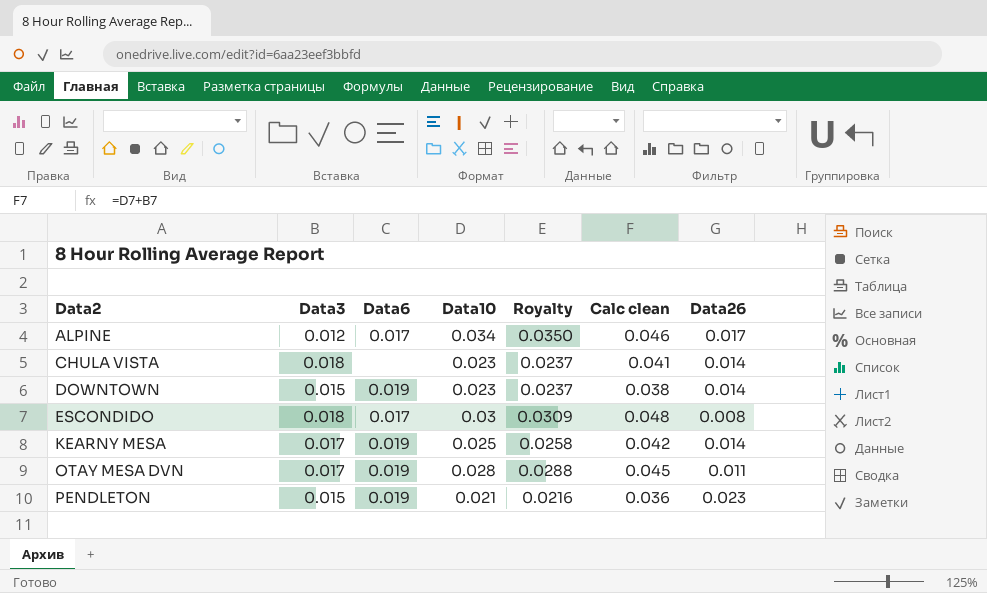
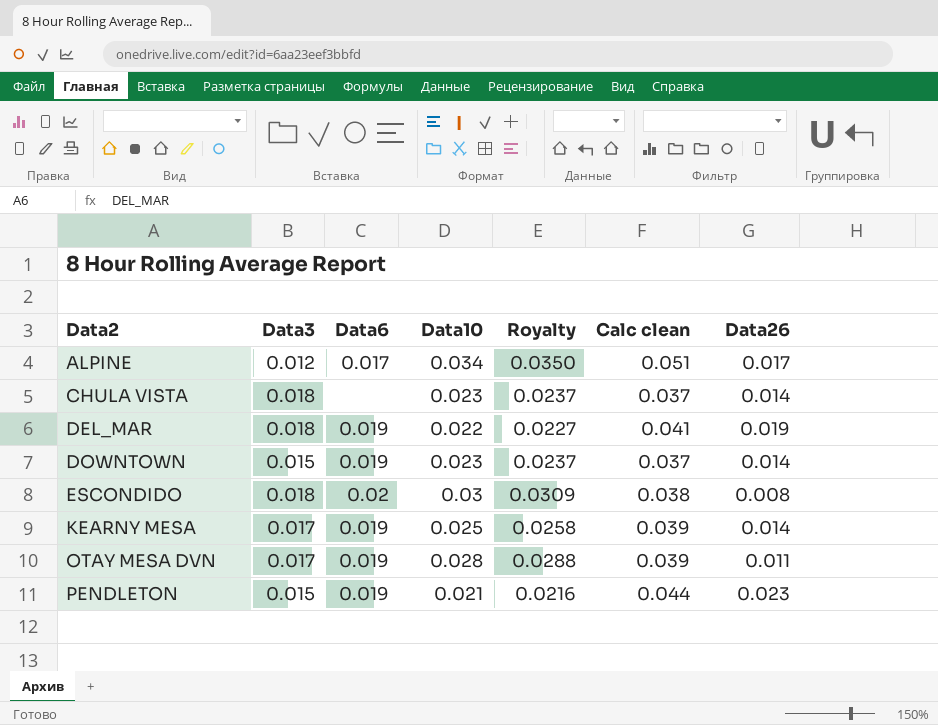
column Calc clean | formula: [Data3] + [Data10] -> [Data10] + [Data26]
row DEL_MAR: none -> 0.018 | 0.019 | 0.022 | 0.0227 | 0.041 | 0.019
ESCONDIDO | Data6: 0.017 -> 0.02

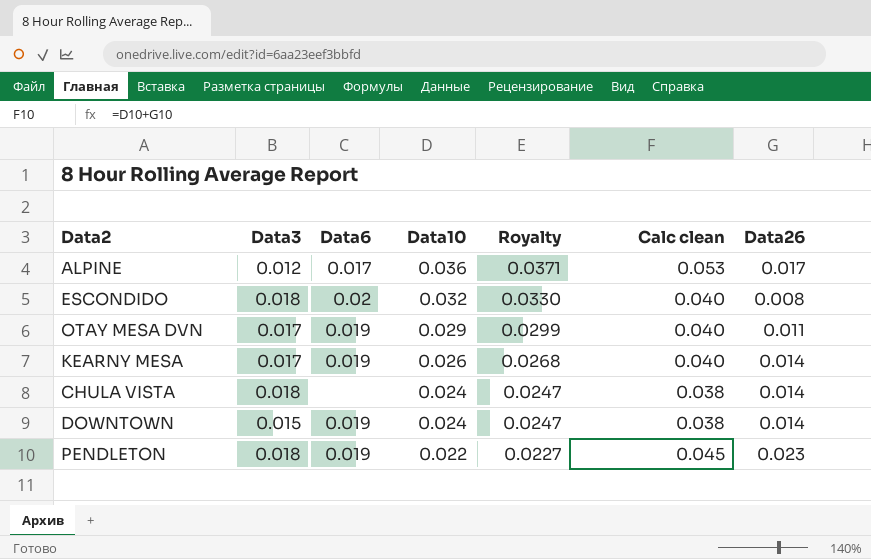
row order: Data2 ascending -> Data10 descending
row DEL_MAR: 0.018 | 0.019 | 0.022 | 0.0227 | 0.041 | 0.019 -> none
ALPINE | Data10: 0.034 -> 0.036
ALPINE | Royalty: 0.0350 -> 0.0371
ALPINE | Calc clean: 0.051 -> 0.053
ESCONDIDO | Data10: 0.03 -> 0.032
ESCONDIDO | Royalty: 0.0309 -> 0.0330
ESCONDIDO | Calc clean: 0.038 -> 0.040
OTAY MESA DVN | Data10: 0.028 -> 0.029
OTAY MESA DVN | Royalty: 0.0288 -> 0.0299
OTAY MESA DVN | Calc clean: 0.039 -> 0.040
KEARNY MESA | Data10: 0.025 -> 0.026
KEARNY MESA | Royalty: 0.0258 -> 0.0268
KEARNY MESA | Calc clean: 0.039 -> 0.040
CHULA VISTA | Data10: 0.023 -> 0.024
CHULA VISTA | Royalty: 0.0237 -> 0.0247
CHULA VISTA | Calc clean: 0.037 -> 0.038
DOWNTOWN | Data10: 0.023 -> 0.024
DOWNTOWN | Royalty: 0.0237 -> 0.0247
DOWNTOWN | Calc clean: 0.037 -> 0.038
PENDLETON | Data3: 0.015 -> 0.018
PENDLETON | Data10: 0.021 -> 0.022
PENDLETON | Royalty: 0.0216 -> 0.0227
PENDLETON | Calc clean: 0.044 -> 0.045

